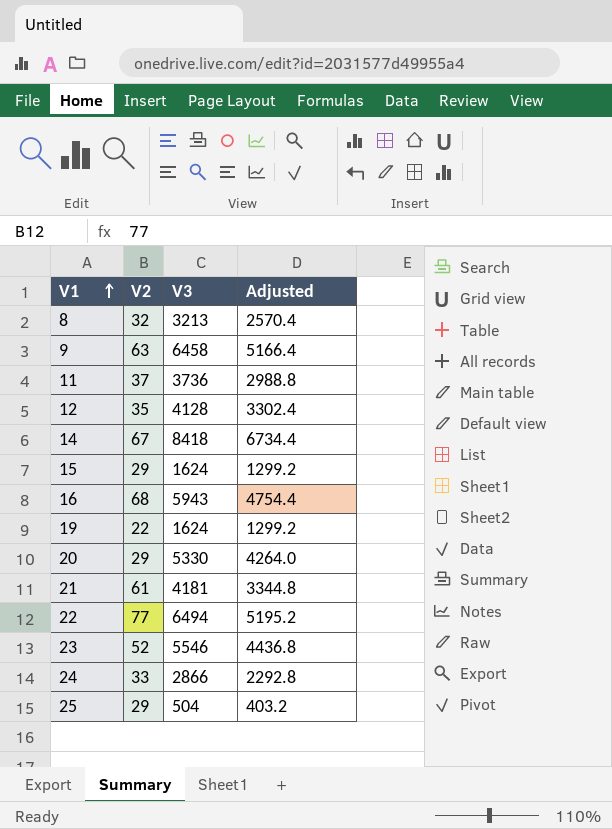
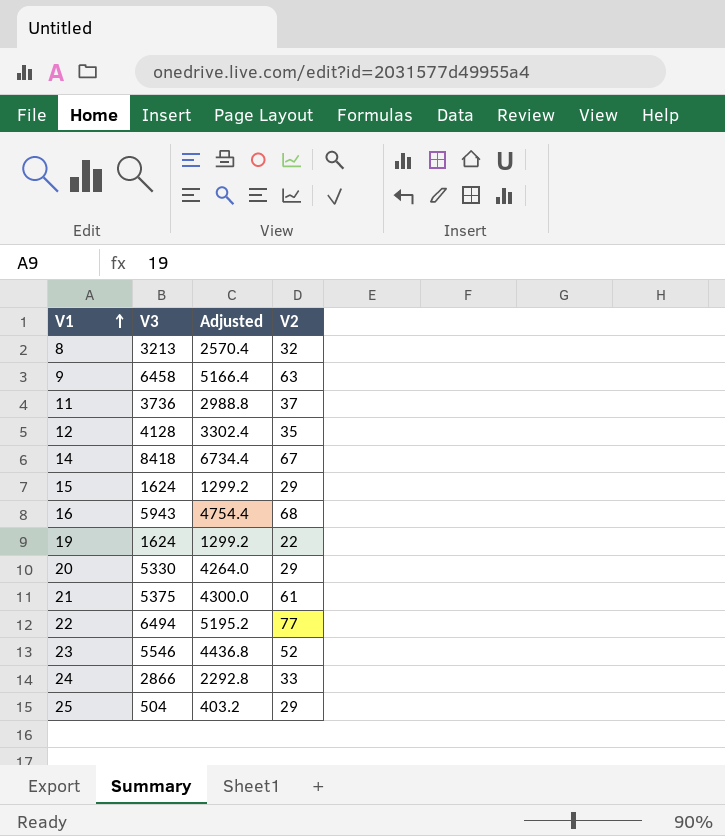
column V2 | position: 2 -> 4
21 | V3: 4181 -> 5375
21 | Adjusted: 3344.8 -> 4300.0

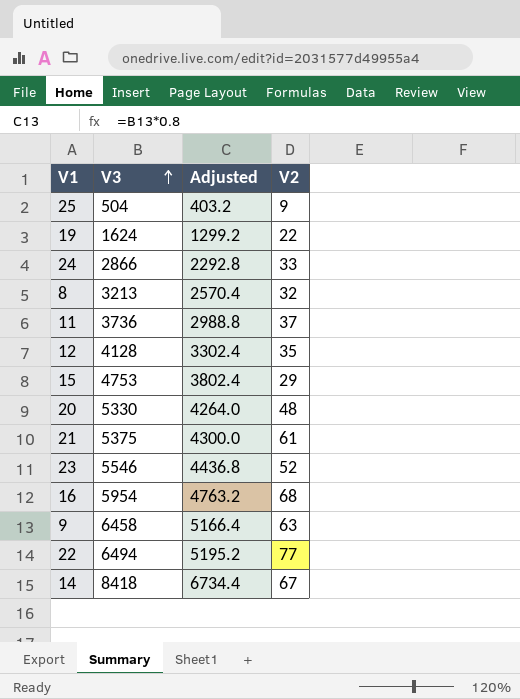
row order: V1 ascending -> V3 ascending
25 | V2: 29 -> 9
15 | V3: 1624 -> 4753
15 | Adjusted: 1299.2 -> 3802.4
20 | V2: 29 -> 48
16 | V3: 5943 -> 5954
16 | Adjusted: 4754.4 -> 4763.2

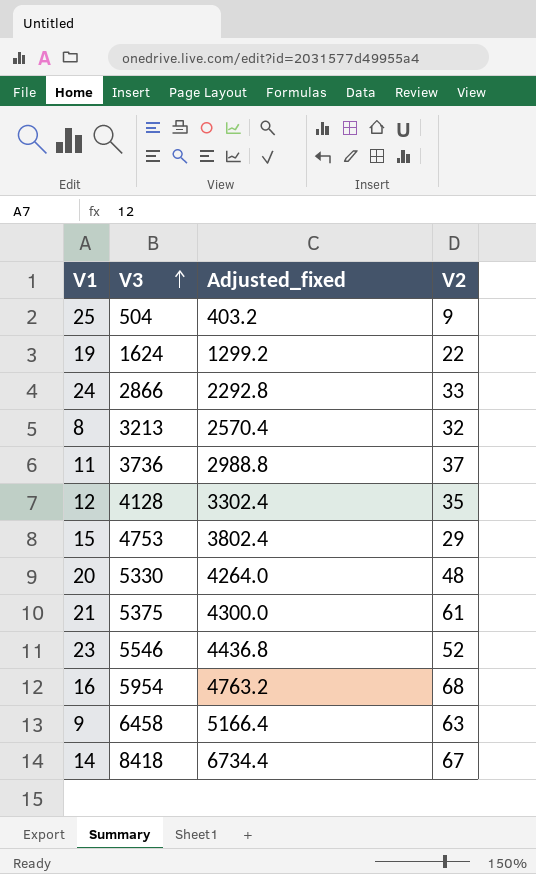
column name: Adjusted -> Adjusted_fixed
row 22: 6494 | 5195.2 | 77 -> none

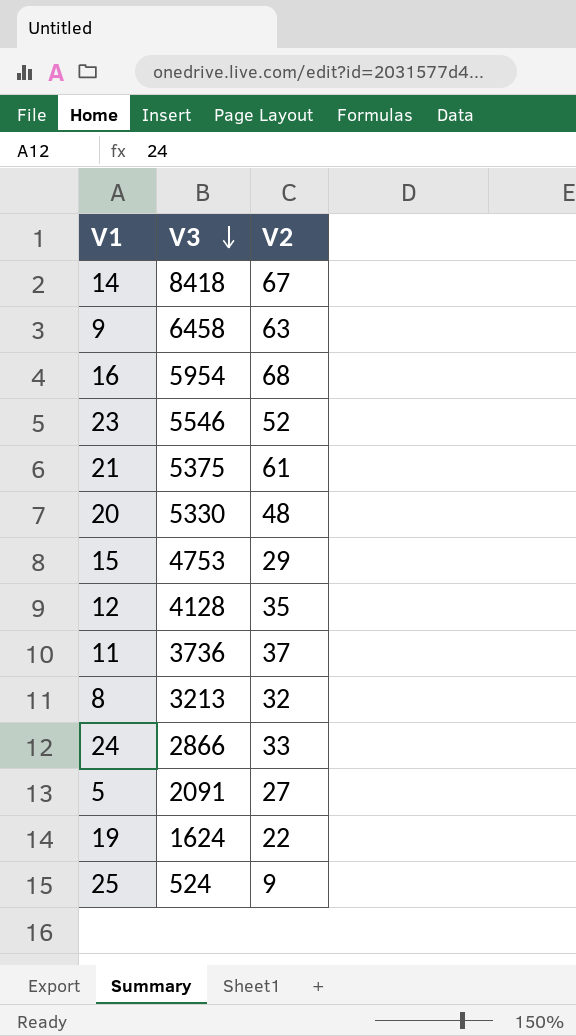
row order: V3 ascending -> V3 descending
column Adjusted_fixed | formula: [V3] * 0.8 -> none
row 5: none -> 2091 | 27
25 | V3: 504 -> 524

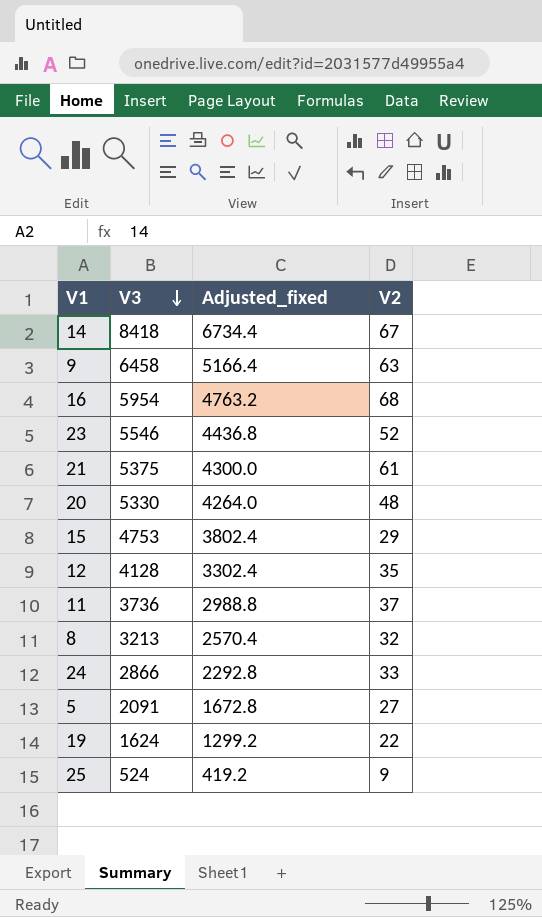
column Adjusted_fixed | formula: none -> [V3] * 0.8

